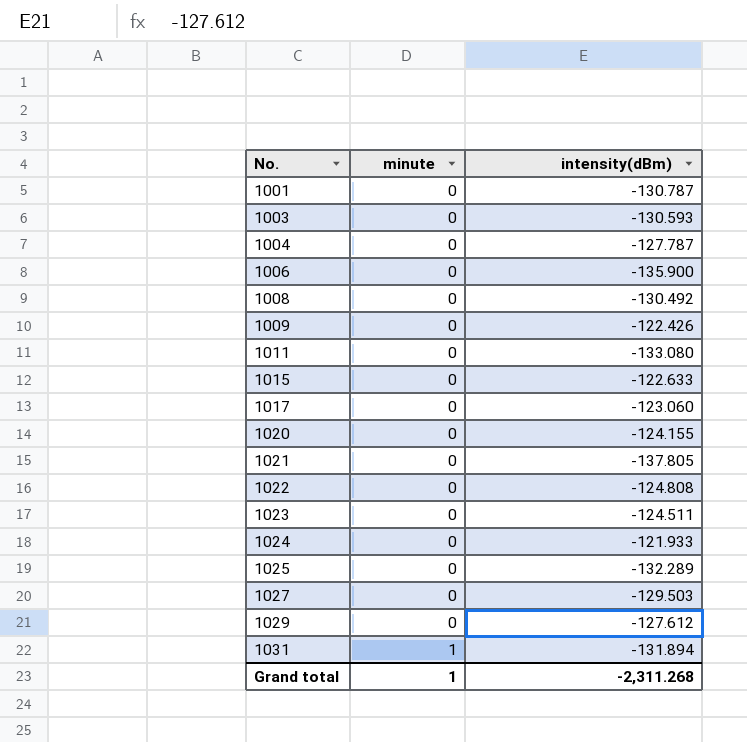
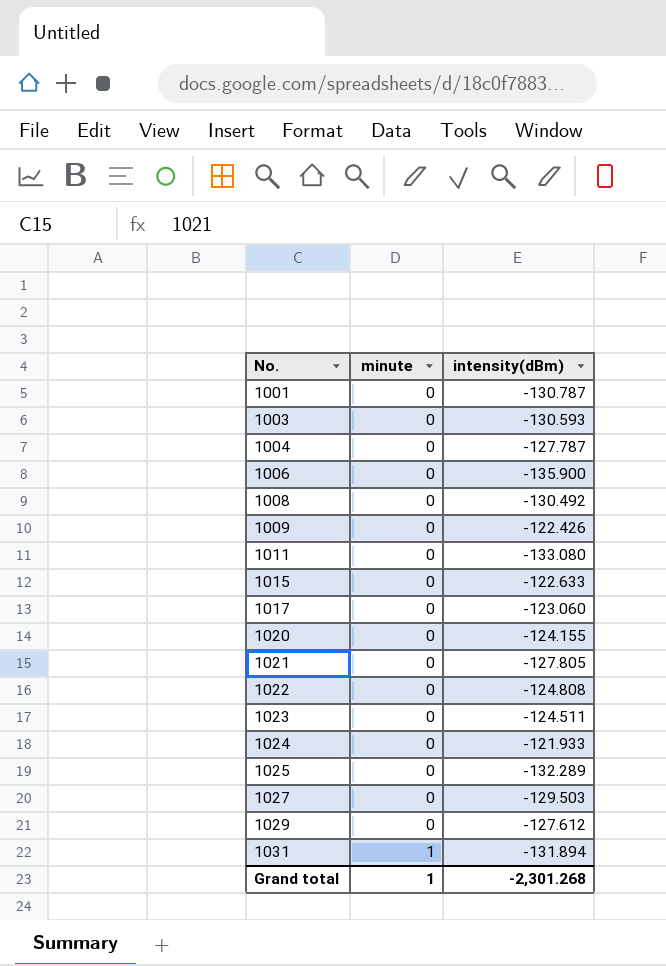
1021 | intensity(dBm): -137.805 -> -127.805
Grand total | intensity(dBm): -2,311.268 -> -2,301.268

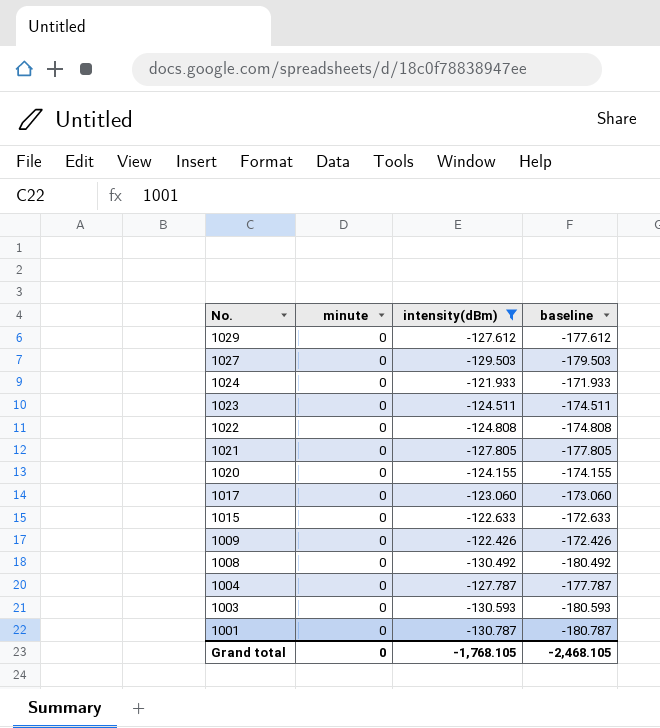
filter: none -> intensity(dBm) >= -130.787
row order: No. ascending -> No. descending
column baseline | formula: none -> [intensity(dBm)] - 50
Grand total | minute: 1 -> 0
Grand total | intensity(dBm): -2,301.268 -> -1,768.105

